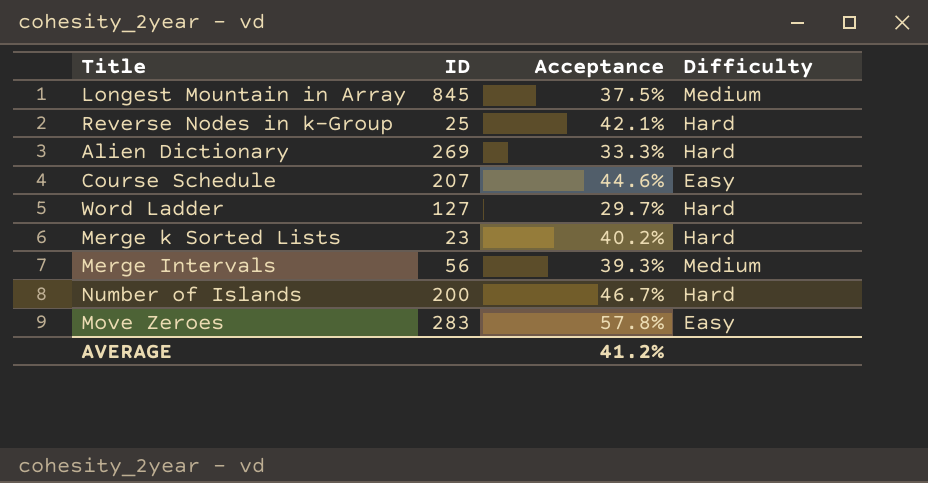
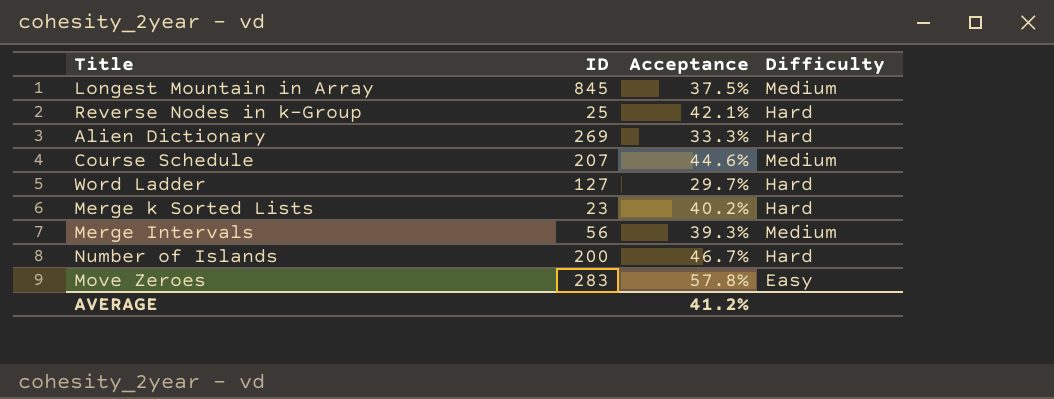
Course Schedule | Difficulty: Easy -> Medium

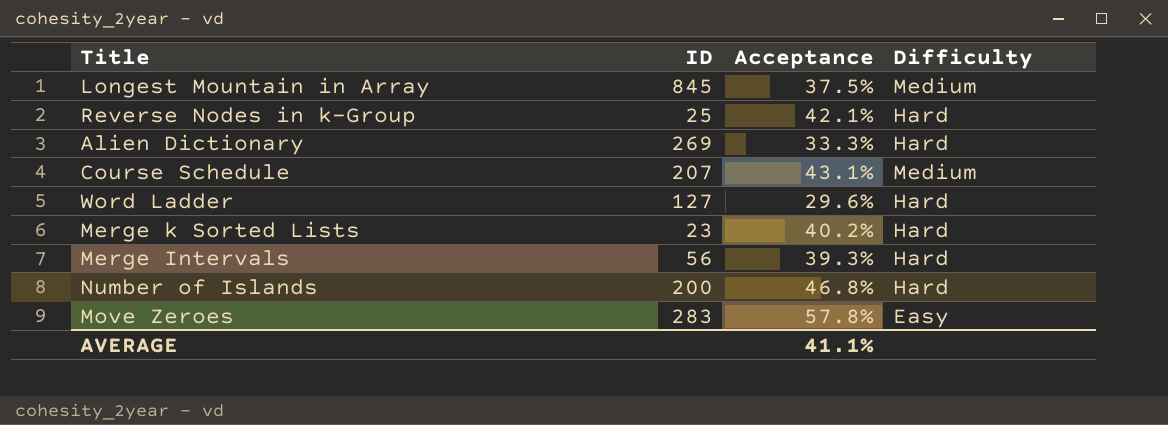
Course Schedule | Acceptance: 44.6% -> 43.1%
Word Ladder | Acceptance: 29.7% -> 29.6%
Merge Intervals | Difficulty: Medium -> Hard
Number of Islands | Acceptance: 46.7% -> 46.8%
AVERAGE | Acceptance: 41.2% -> 41.1%

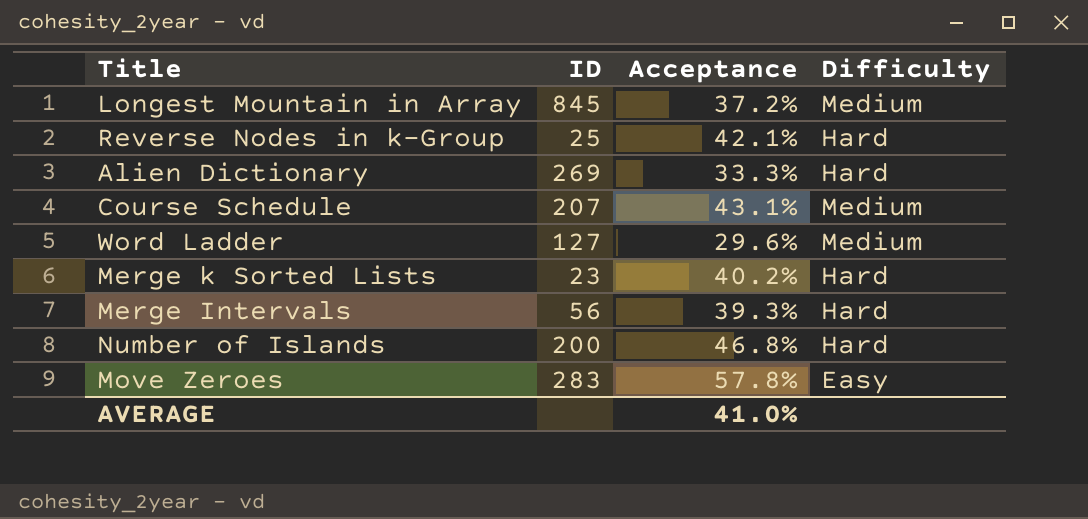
Longest Mountain in Array | Acceptance: 37.5% -> 37.2%
Word Ladder | Difficulty: Hard -> Medium
AVERAGE | Acceptance: 41.1% -> 41.0%

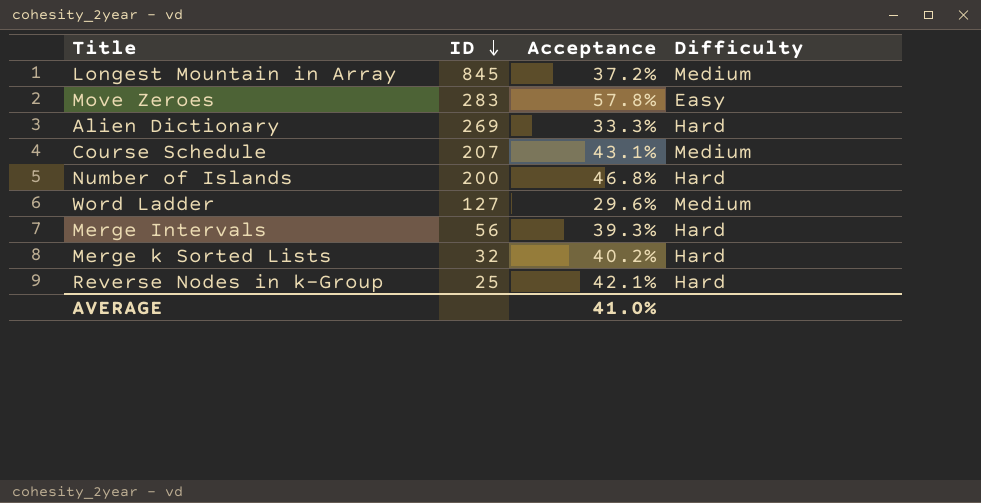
row order: none -> ID descending
Merge k Sorted Lists | ID: 23 -> 32

